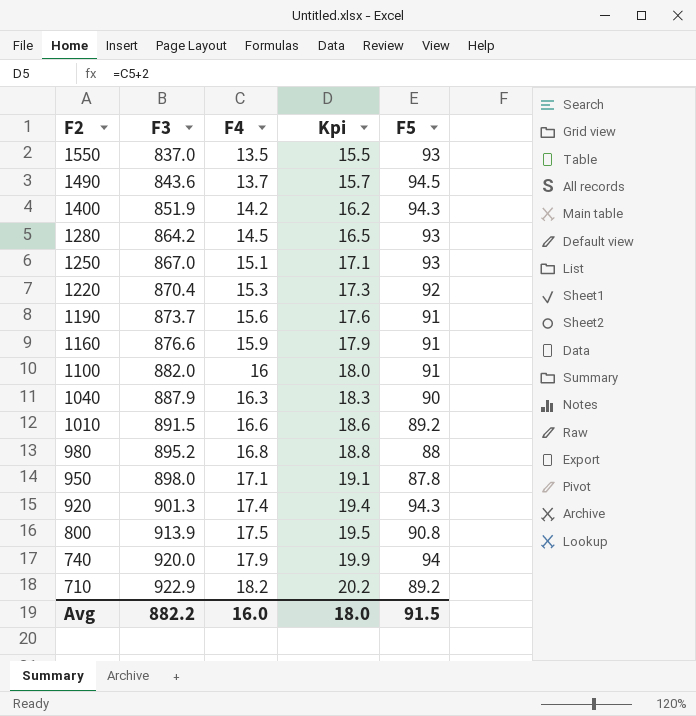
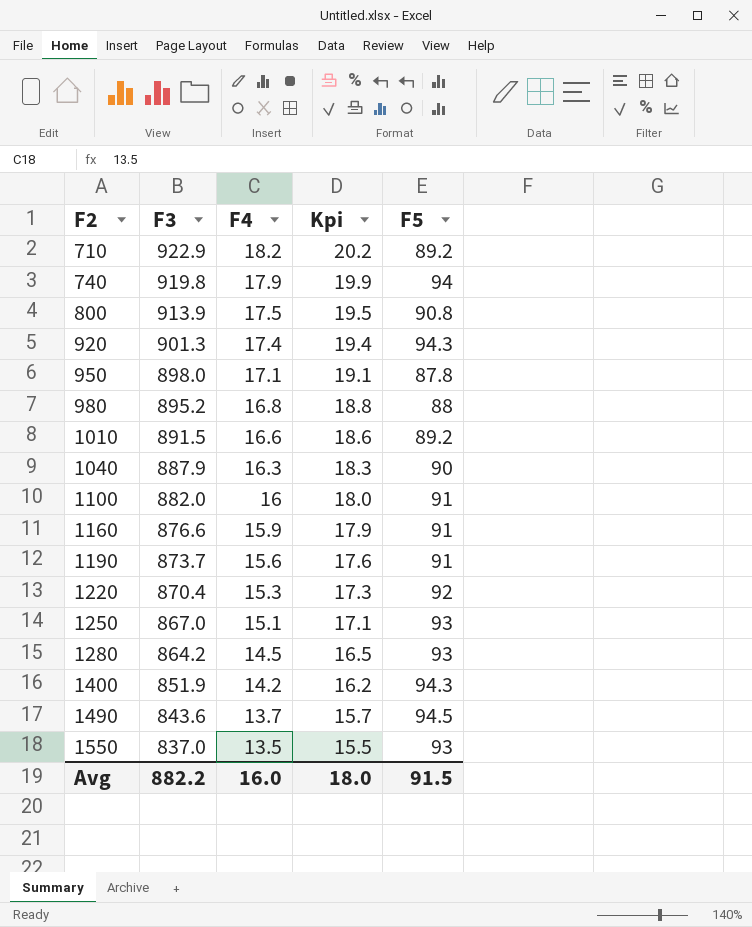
row order: F2 descending -> F2 ascending
740 | F3: 920.0 -> 919.8

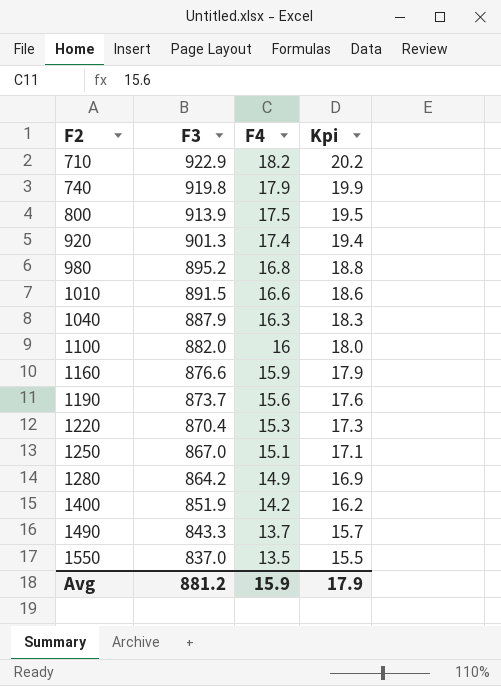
column F5 | position: 5 -> none
row 950: 898.0 | 17.1 | 19.1 | 87.8 -> none
1280 | F4: 14.5 -> 14.9
1280 | Kpi: 16.5 -> 16.9
1490 | F3: 843.6 -> 843.3
Avg | F3: 882.2 -> 881.2
Avg | F4: 16.0 -> 15.9
Avg | Kpi: 18.0 -> 17.9

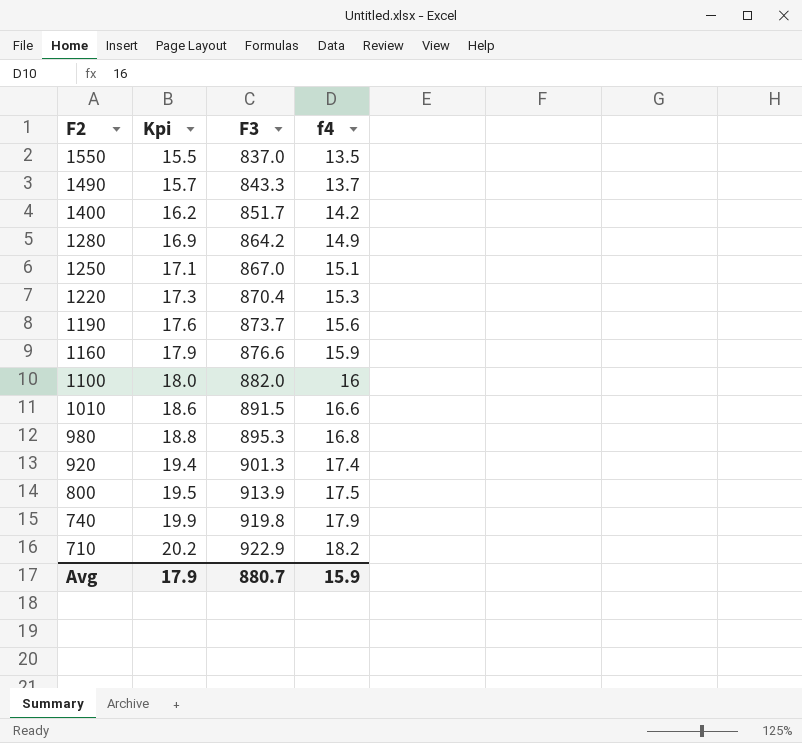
row order: F2 ascending -> F2 descending
column Kpi | position: 4 -> 2
column name: F4 -> f4
row 1040: 887.9 | 16.3 | 18.3 -> none
1400 | F3: 851.9 -> 851.7
980 | F3: 895.2 -> 895.3
Avg | F3: 881.2 -> 880.7

